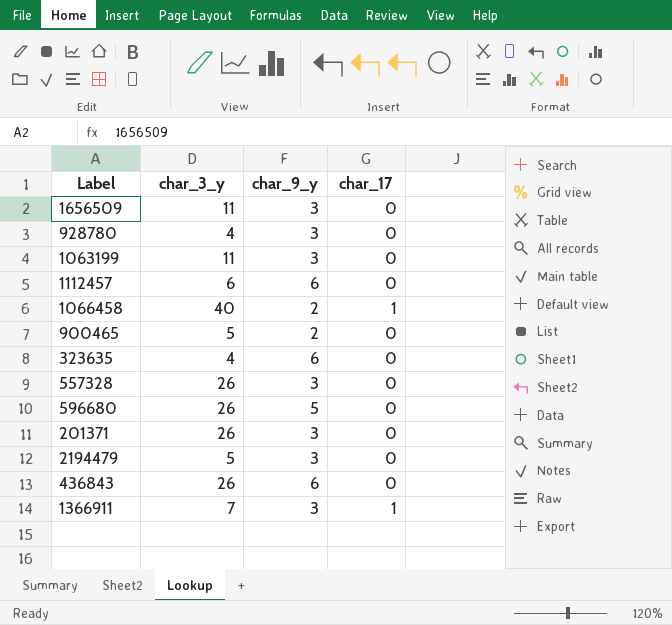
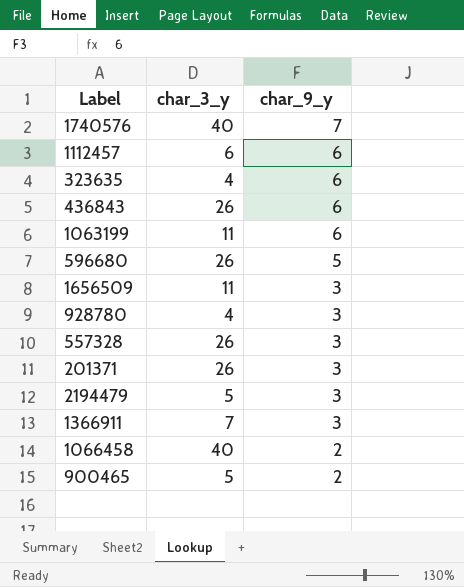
row order: none -> char_9_y descending
column char_17 | position: 4 -> none
row 1740576: none -> 40 | 7
1063199 | char_9_y: 3 -> 6

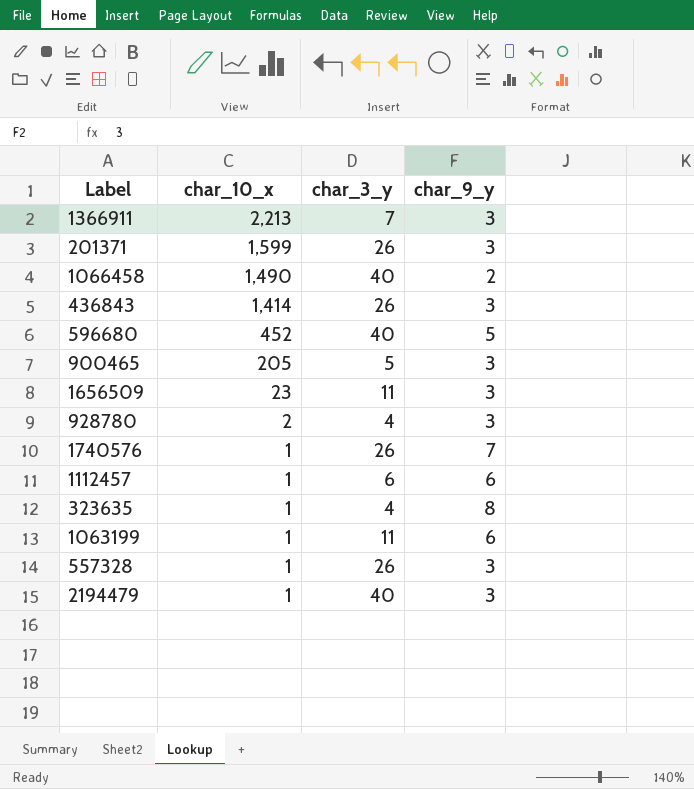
row order: char_9_y descending -> char_10_x descending
column char_10_x | position: none -> 2
436843 | char_9_y: 6 -> 3
596680 | char_3_y: 26 -> 40
900465 | char_9_y: 2 -> 3
1740576 | char_3_y: 40 -> 26
323635 | char_9_y: 6 -> 8
2194479 | char_3_y: 5 -> 40

